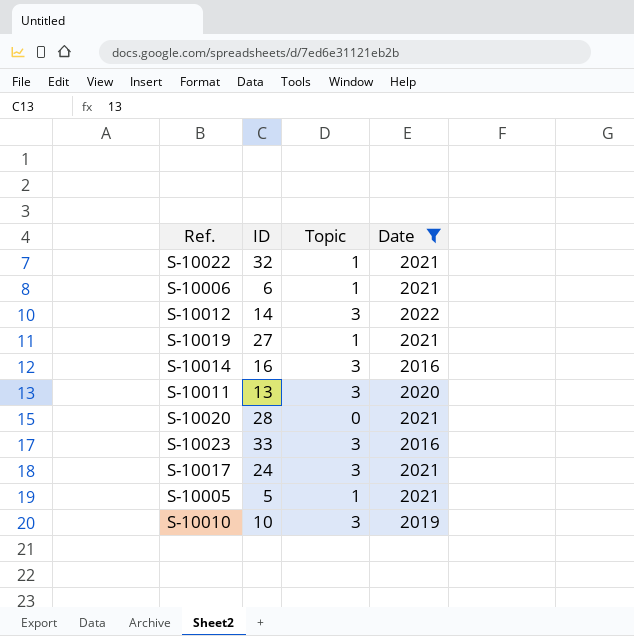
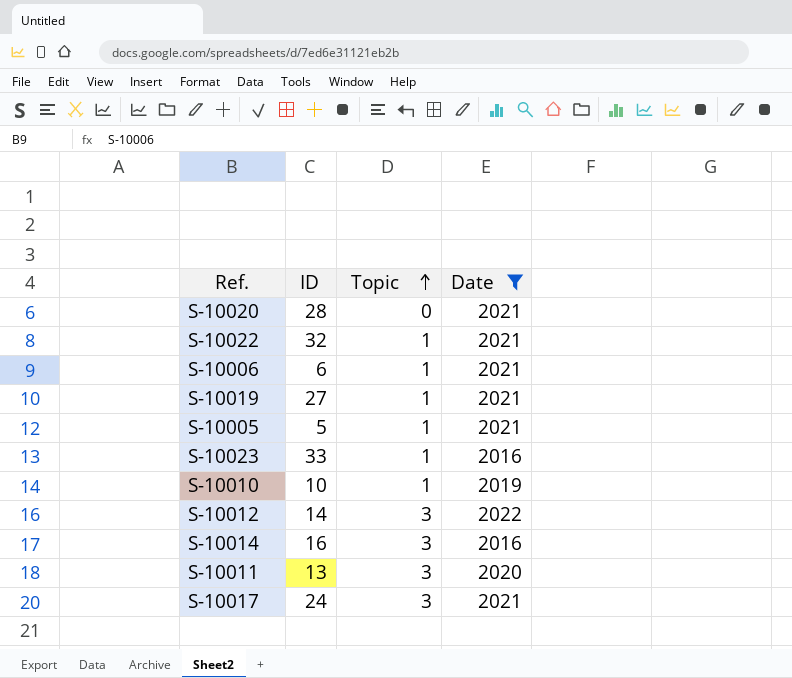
row order: none -> Topic ascending
S-10023 | Topic: 3 -> 1
S-10010 | Topic: 3 -> 1

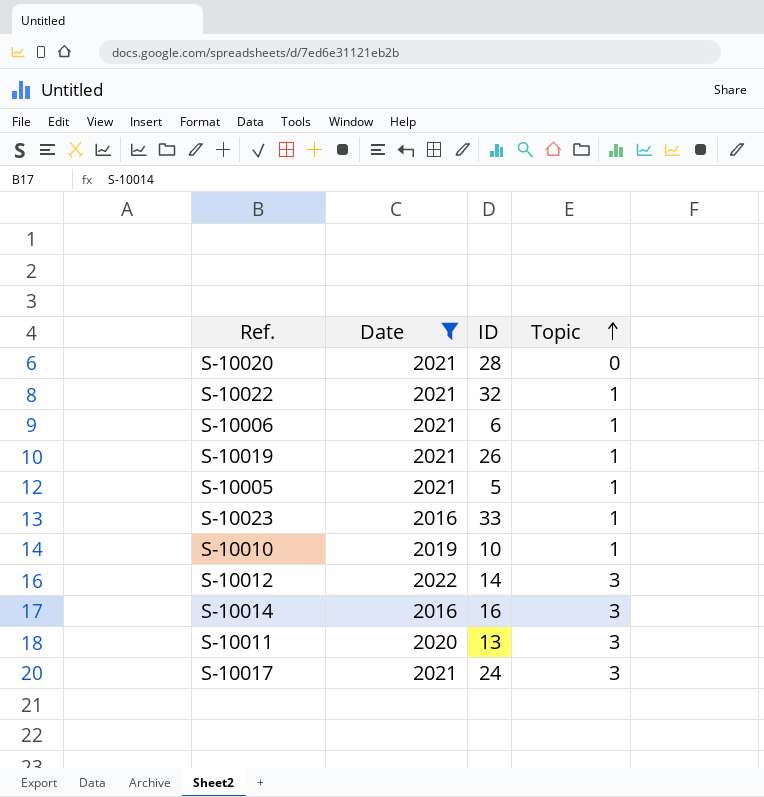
column Date | position: 4 -> 2
S-10019 | ID: 27 -> 26

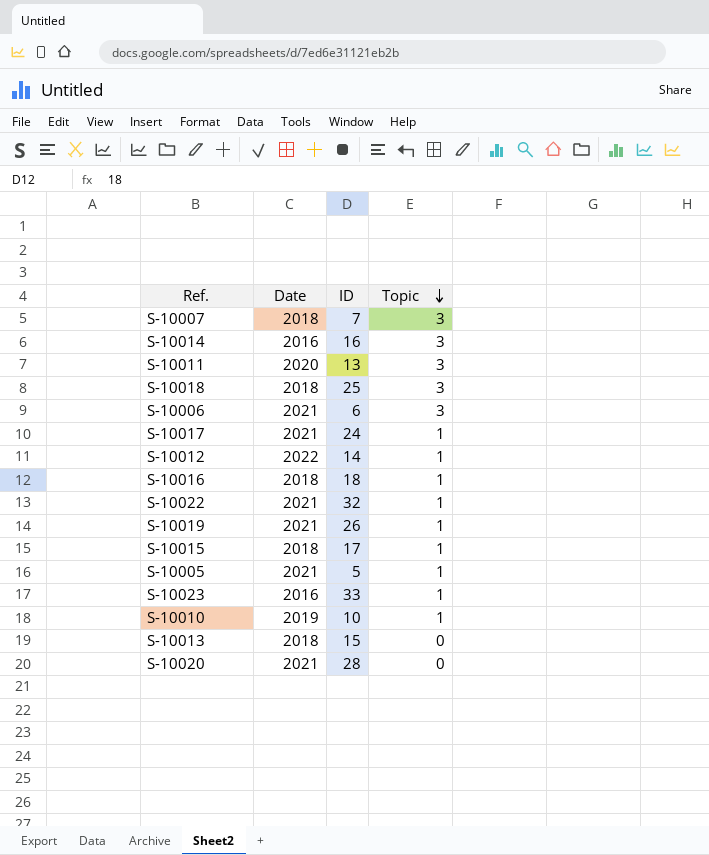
filter: Date != 2018 -> none
row order: Topic ascending -> Topic descending
S-10006 | Topic: 1 -> 3
S-10017 | Topic: 3 -> 1
S-10012 | Topic: 3 -> 1

